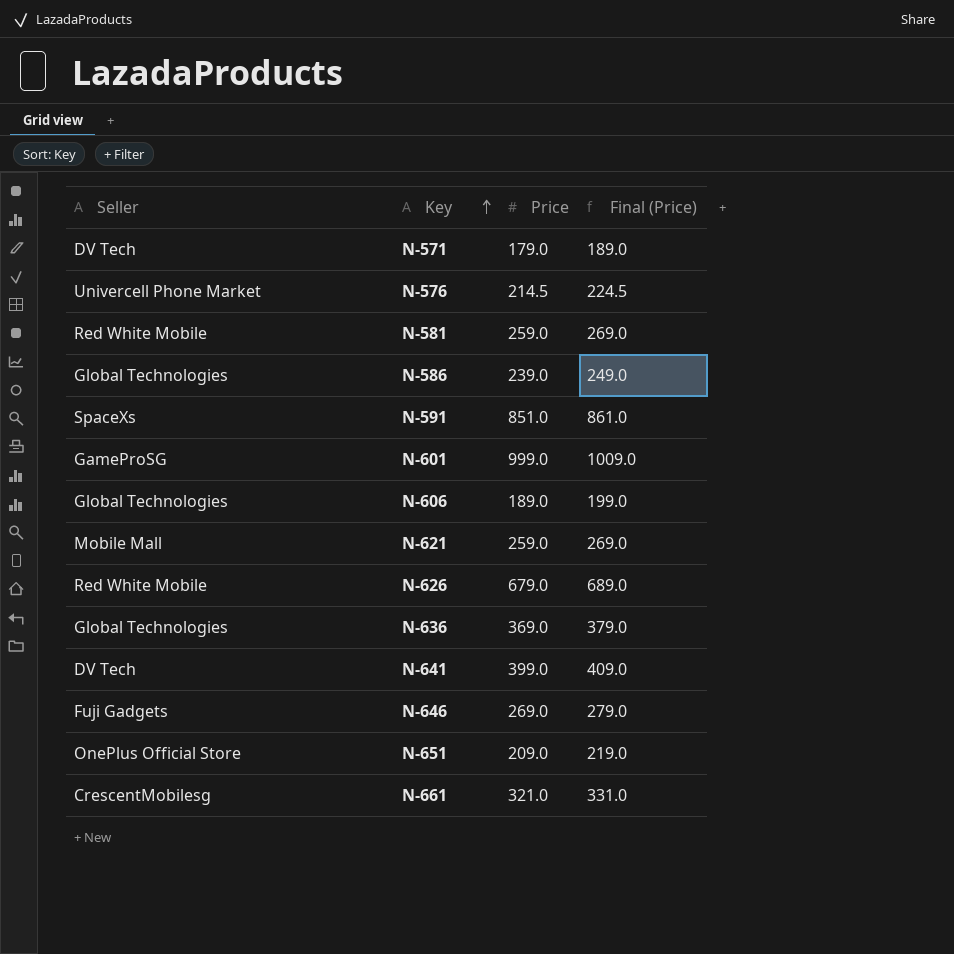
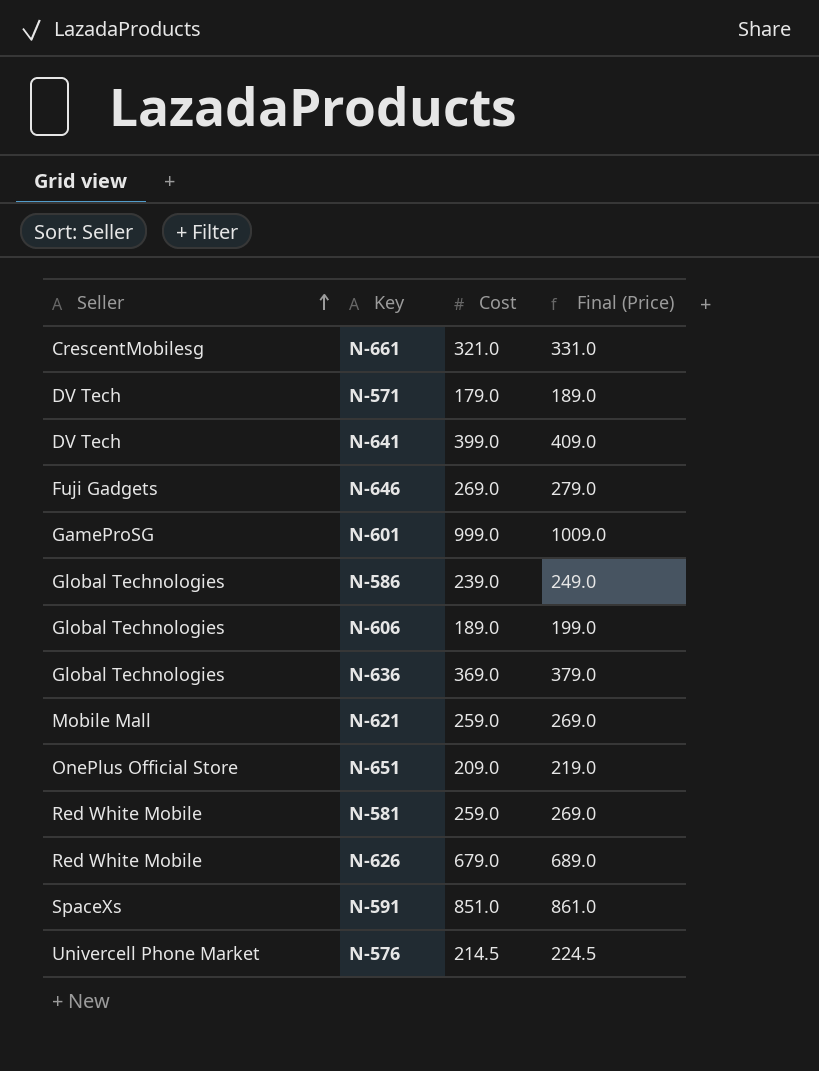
row order: Key ascending -> Seller ascending
column name: Price -> Cost

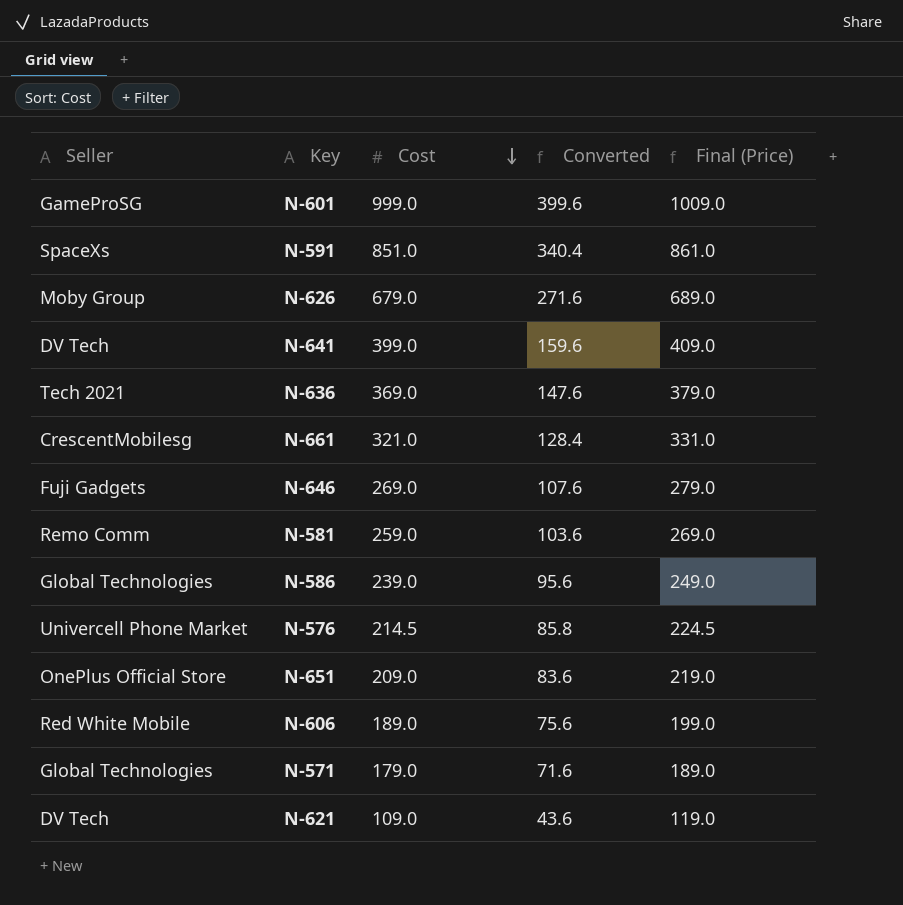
row order: Seller ascending -> Cost descending
column Converted | formula: none -> [Cost] * 0.4
N-626 | Seller: Red White Mobile -> Moby Group
N-636 | Seller: Global Technologies -> Tech 2021
N-581 | Seller: Red White Mobile -> Remo Comm
N-606 | Seller: Global Technologies -> Red White Mobile
N-571 | Seller: DV Tech -> Global Technologies
N-621 | Seller: Mobile Mall -> DV Tech
N-621 | Cost: 259.0 -> 109.0
N-621 | Final (Price): 269.0 -> 119.0

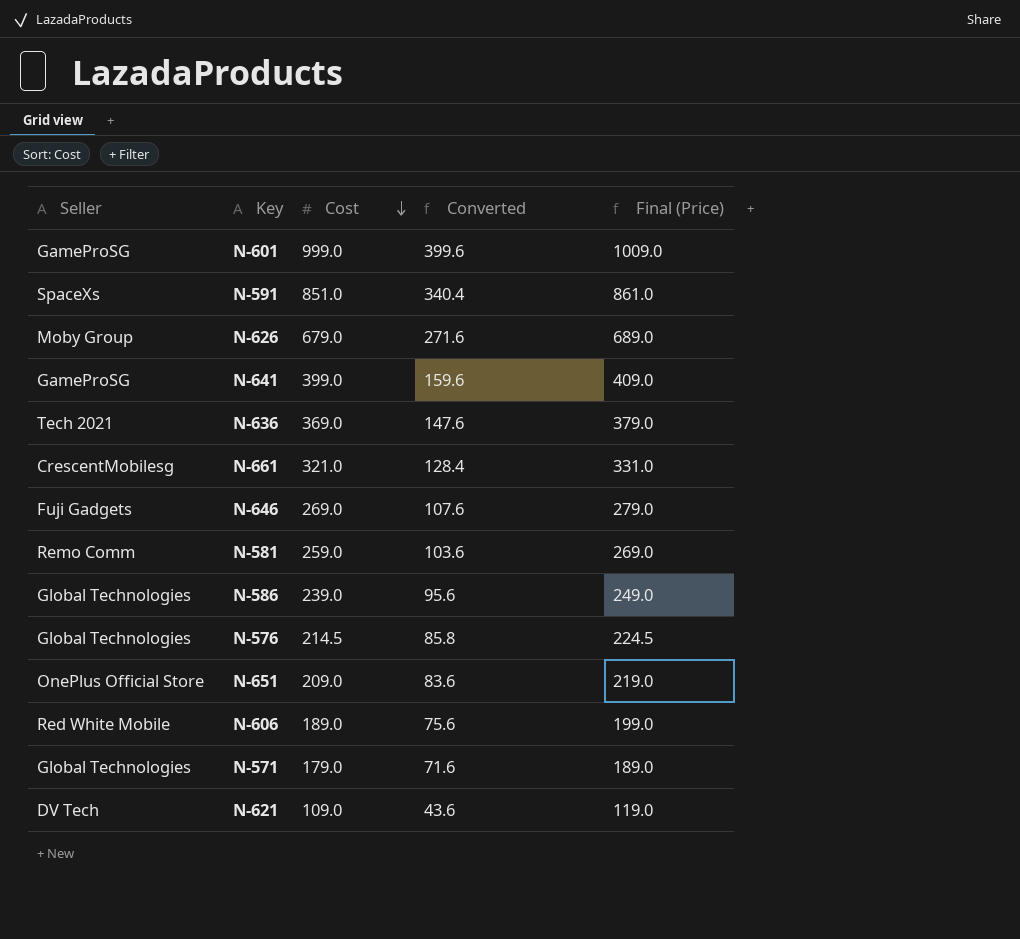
N-641 | Seller: DV Tech -> GameProSG
N-576 | Seller: Univercell Phone Market -> Global Technologies

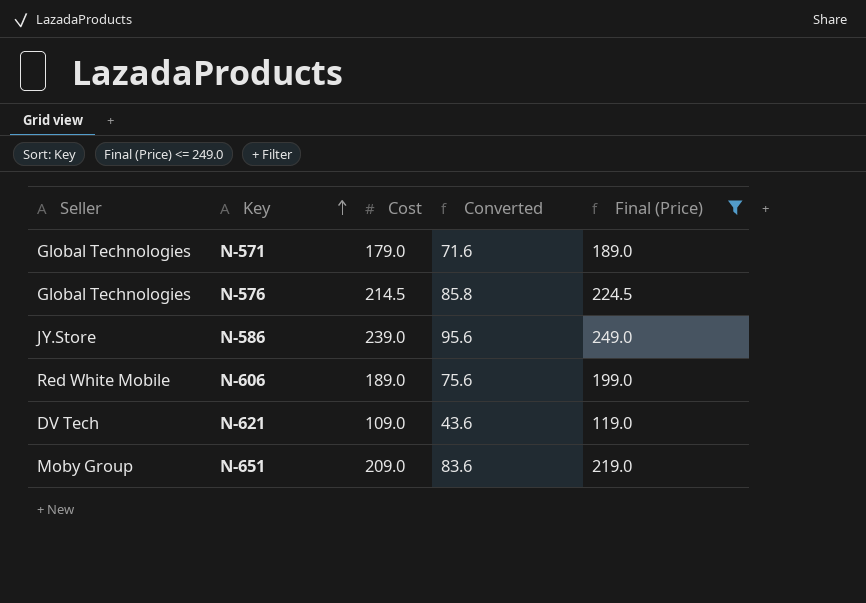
filter: none -> Final (Price) <= 249.0
row order: Cost descending -> Key ascending
N-586 | Seller: Global Technologies -> JY.Store
N-651 | Seller: OnePlus Official Store -> Moby Group

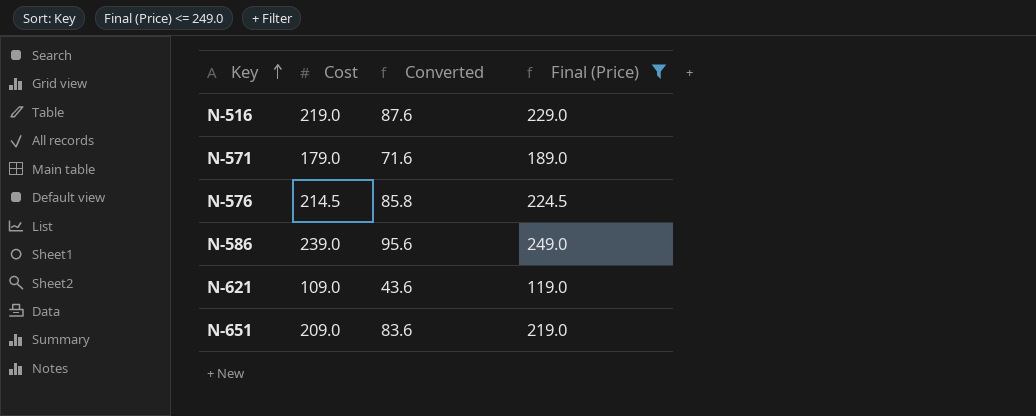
column Seller | position: 1 -> none
row N-606: Red White Mobile | 189.0 | 75.6 | 199.0 -> none
row N-516: none -> 219.0 | 87.6 | 229.0

